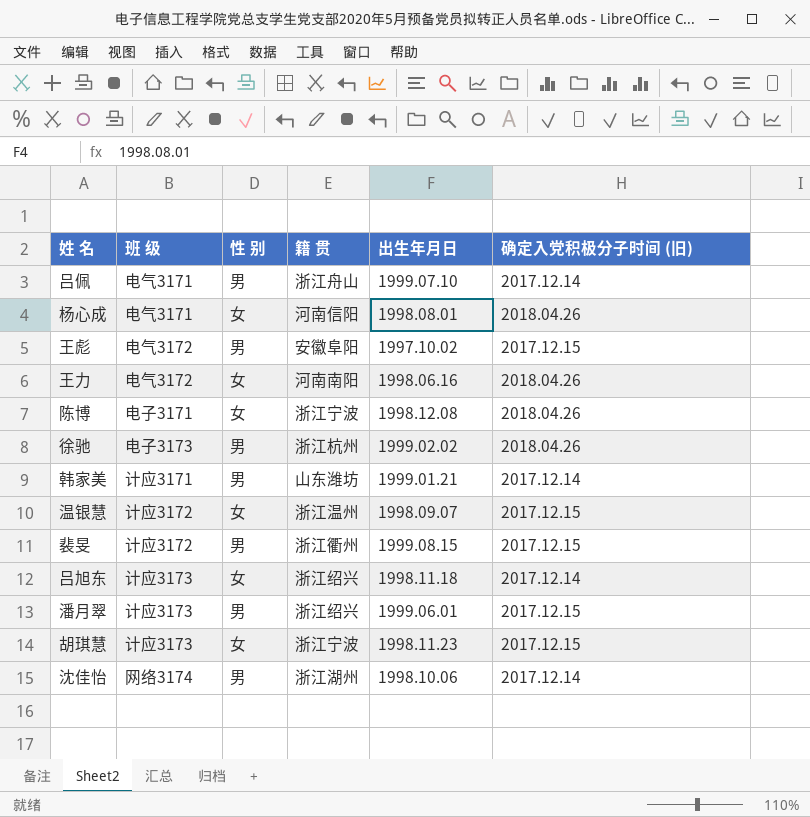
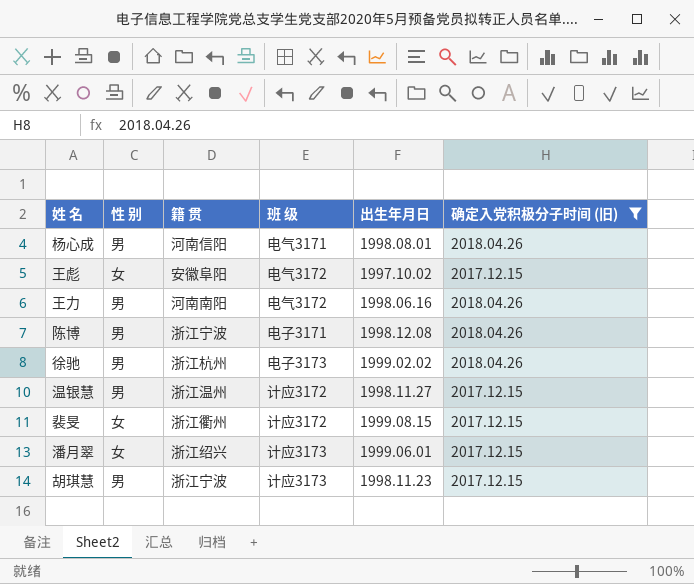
filter: none -> 确定入党积极分子时间 (旧) != 2017.12.14
column 班 级 | position: 2 -> 4
杨心成 | 性 别: 女 -> 男
王彪 | 性 别: 男 -> 女
王力 | 性 别: 女 -> 男
陈博 | 性 别: 女 -> 男
温银慧 | 性 别: 女 -> 男
温银慧 | 出生年月日: 1998.09.07 -> 1998.11.27
裴旻 | 性 别: 男 -> 女
潘月翠 | 性 别: 男 -> 女
胡琪慧 | 性 别: 女 -> 男

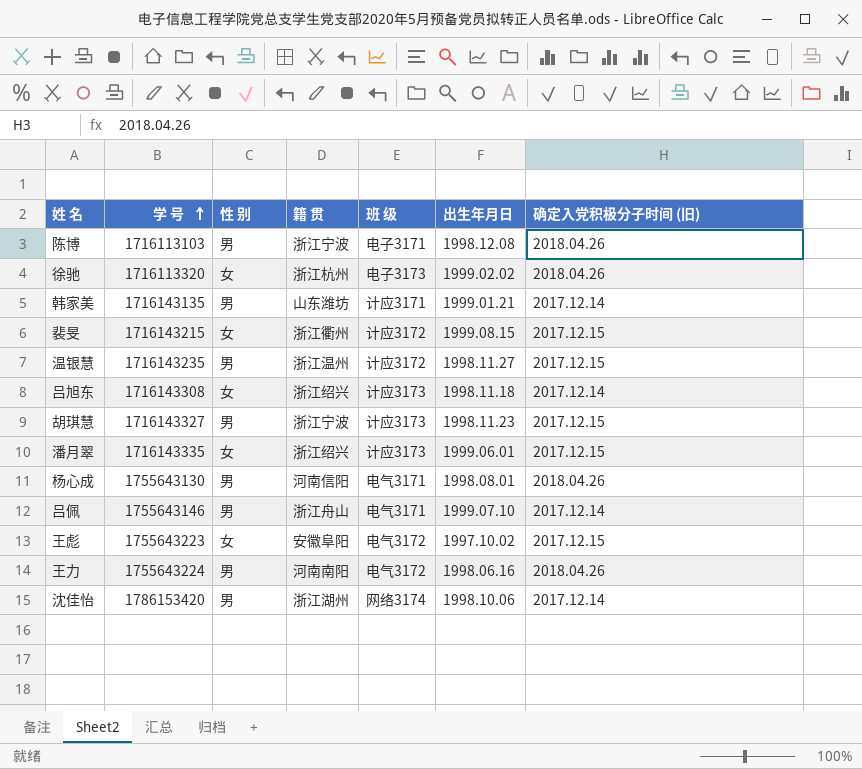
filter: 确定入党积极分子时间 (旧) != 2017.12.14 -> none
row order: none -> 学 号 ascending
column 学 号 | position: none -> 2
徐驰 | 性 别: 男 -> 女

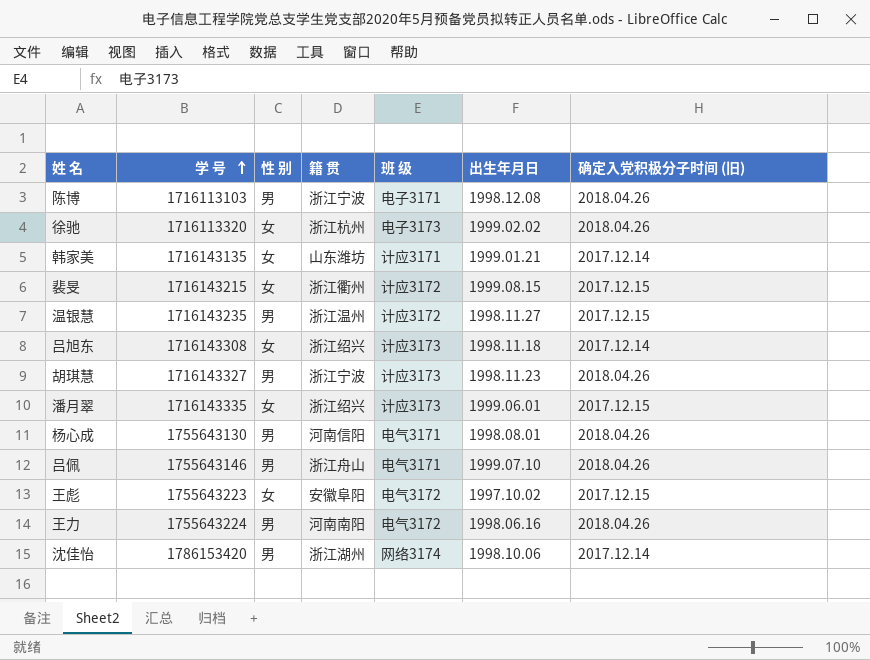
韩家美 | 性 别: 男 -> 女
胡琪慧 | 确定入党积极分子时间 (旧): 2017.12.15 -> 2018.04.26
吕佩 | 确定入党积极分子时间 (旧): 2017.12.14 -> 2018.04.26

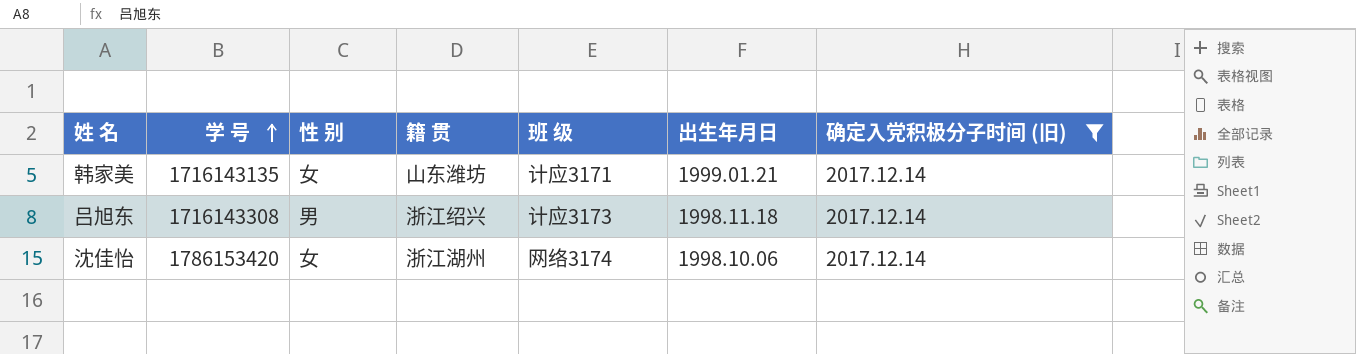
filter: none -> 确定入党积极分子时间 (旧) = 2017.12.14
吕旭东 | 性 别: 女 -> 男
沈佳怡 | 性 别: 男 -> 女

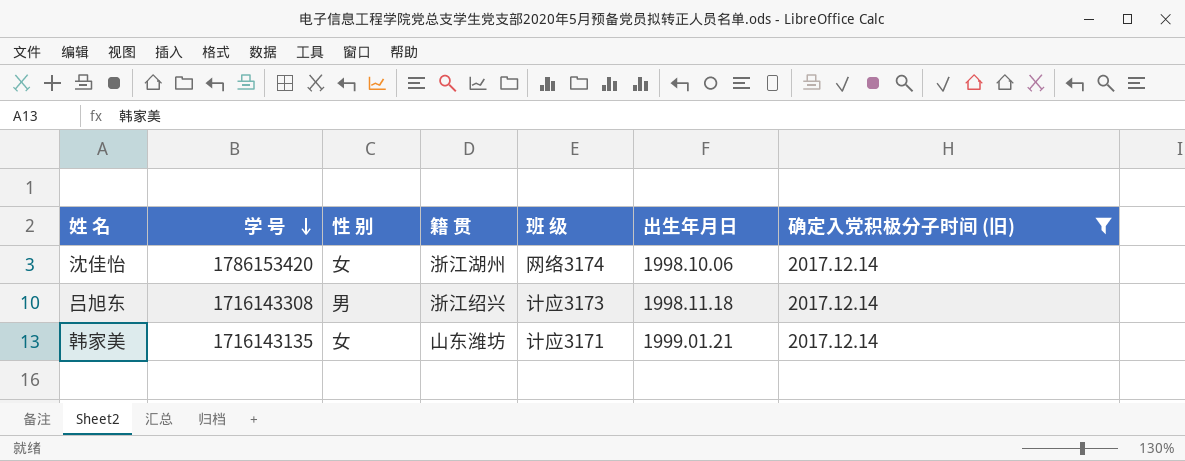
row order: 学 号 ascending -> 学 号 descending

